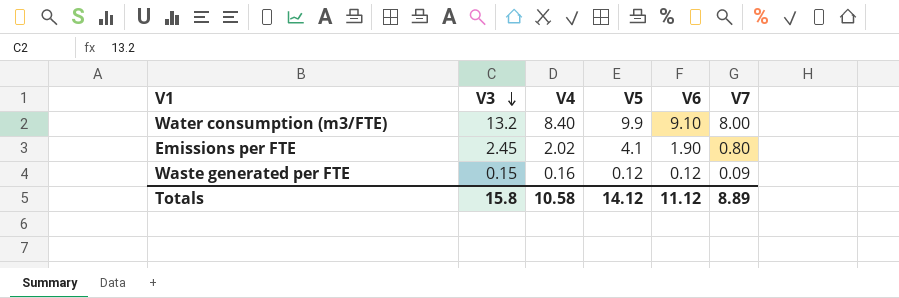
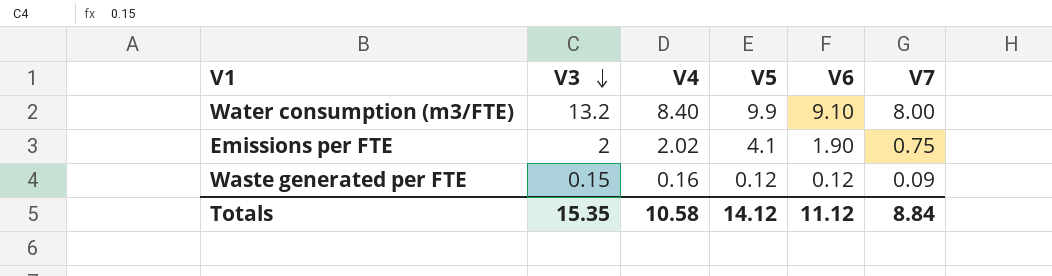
Emissions per FTE | V3: 2.45 -> 2
Emissions per FTE | V7: 0.80 -> 0.75
Totals | V3: 15.8 -> 15.35
Totals | V7: 8.89 -> 8.84

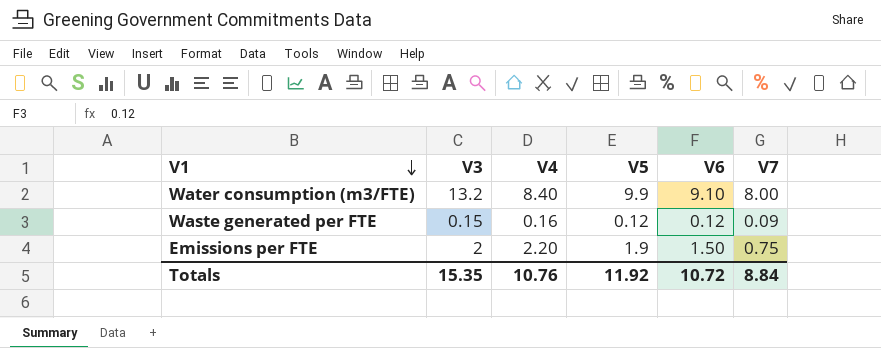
row order: V3 descending -> V1 descending
Emissions per FTE | V4: 2.02 -> 2.20
Emissions per FTE | V5: 4.1 -> 1.9
Emissions per FTE | V6: 1.90 -> 1.50
Totals | V4: 10.58 -> 10.76
Totals | V5: 14.12 -> 11.92
Totals | V6: 11.12 -> 10.72

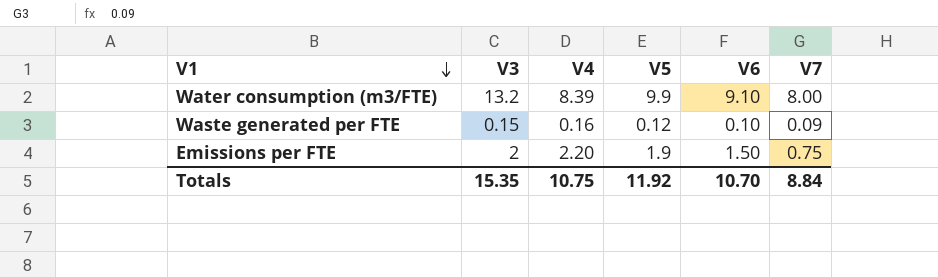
Water consumption (m3/FTE) | V4: 8.40 -> 8.39
Waste generated per FTE | V6: 0.12 -> 0.10
Totals | V4: 10.76 -> 10.75
Totals | V6: 10.72 -> 10.70

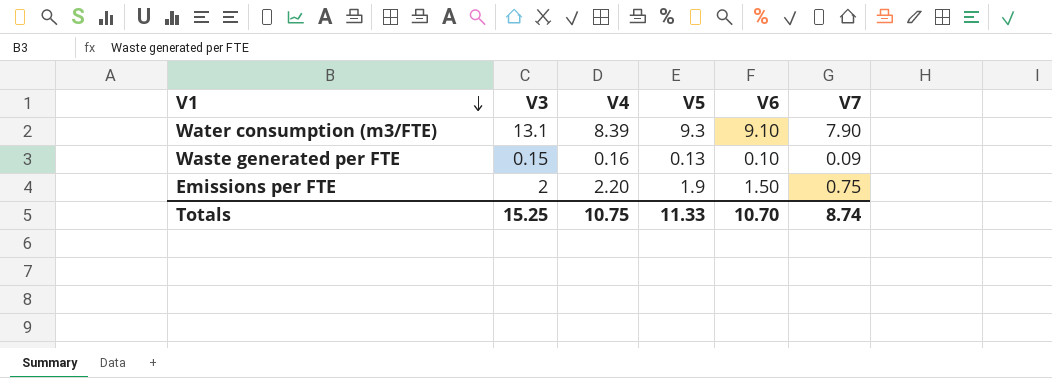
Water consumption (m3/FTE) | V3: 13.2 -> 13.1
Water consumption (m3/FTE) | V5: 9.9 -> 9.3
Water consumption (m3/FTE) | V7: 8.00 -> 7.90
Waste generated per FTE | V5: 0.12 -> 0.13
Totals | V3: 15.35 -> 15.25
Totals | V5: 11.92 -> 11.33
Totals | V7: 8.84 -> 8.74

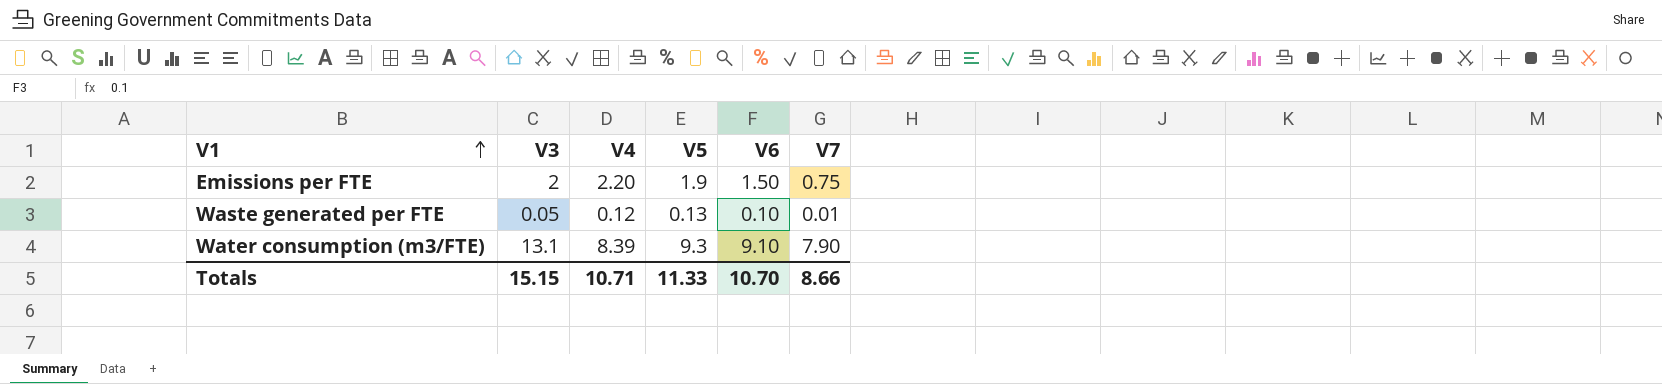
row order: V1 descending -> V1 ascending
Waste generated per FTE | V3: 0.15 -> 0.05
Waste generated per FTE | V4: 0.16 -> 0.12
Waste generated per FTE | V7: 0.09 -> 0.01
Totals | V3: 15.25 -> 15.15
Totals | V4: 10.75 -> 10.71
Totals | V7: 8.74 -> 8.66

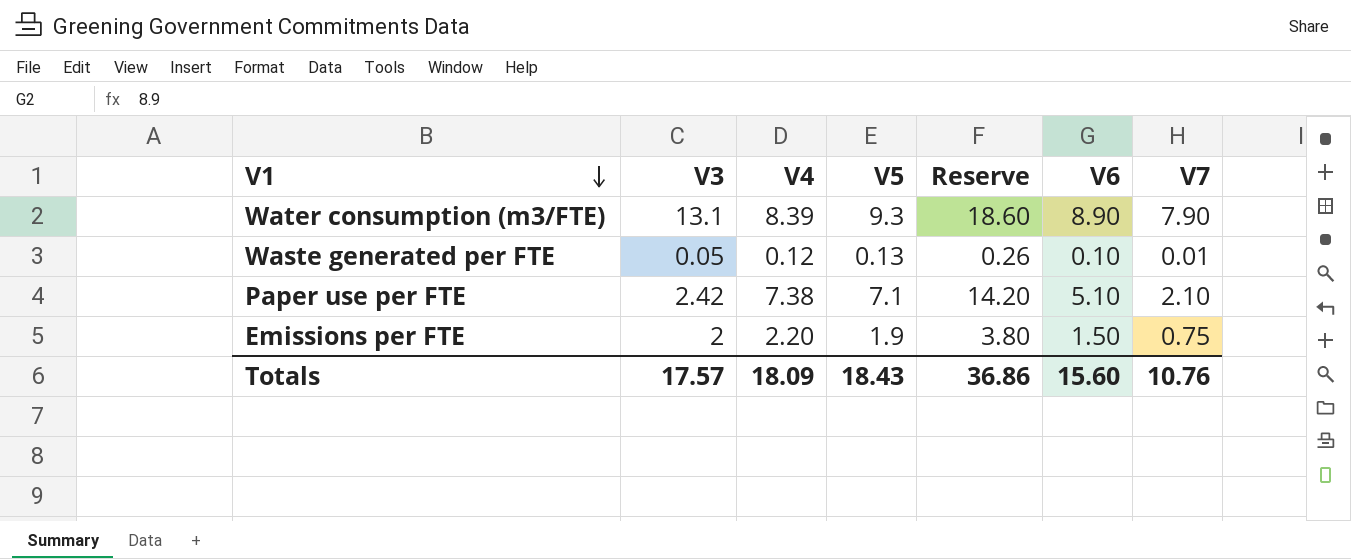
row order: V1 ascending -> V1 descending
column Reserve | formula: none -> [V5] * 2
Water consumption (m3/FTE) | V6: 9.10 -> 8.90
row Paper use per FTE: none -> 2.42 | 7.38 | 7.1 | 14.20 | 5.10 | 2.10
Totals | V3: 15.15 -> 17.57
Totals | V4: 10.71 -> 18.09
Totals | V5: 11.33 -> 18.43
Totals | V6: 10.70 -> 15.60
Totals | V7: 8.66 -> 10.76

